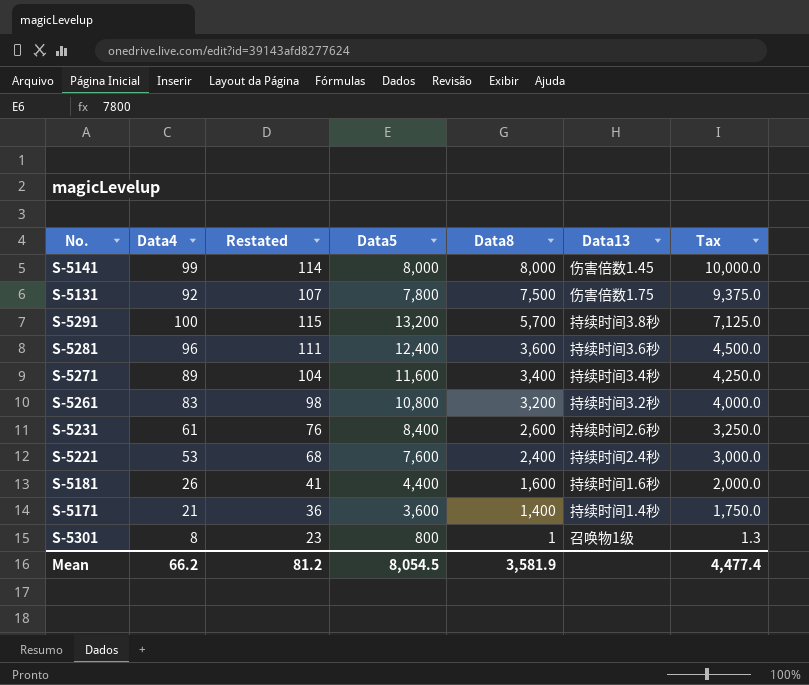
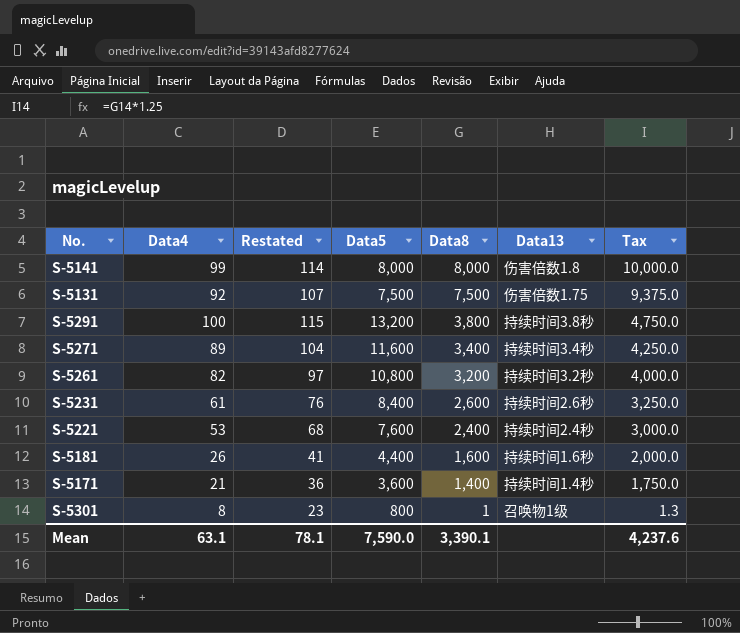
row S-5281: 96 | 111 | 12,400 | 3,600 | 持续时间3.6秒 | 4,500.0 -> none
S-5141 | Data13: 伤害倍数1.45 -> 伤害倍数1.8
S-5131 | Data5: 7,800 -> 7,500
S-5291 | Data8: 5,700 -> 3,800
S-5291 | Tax: 7,125.0 -> 4,750.0
S-5261 | Data4: 83 -> 82
S-5261 | Restated: 98 -> 97
Mean | Data4: 66.2 -> 63.1
Mean | Restated: 81.2 -> 78.1
Mean | Data5: 8,054.5 -> 7,590.0
Mean | Data8: 3,581.9 -> 3,390.1
Mean | Tax: 4,477.4 -> 4,237.6

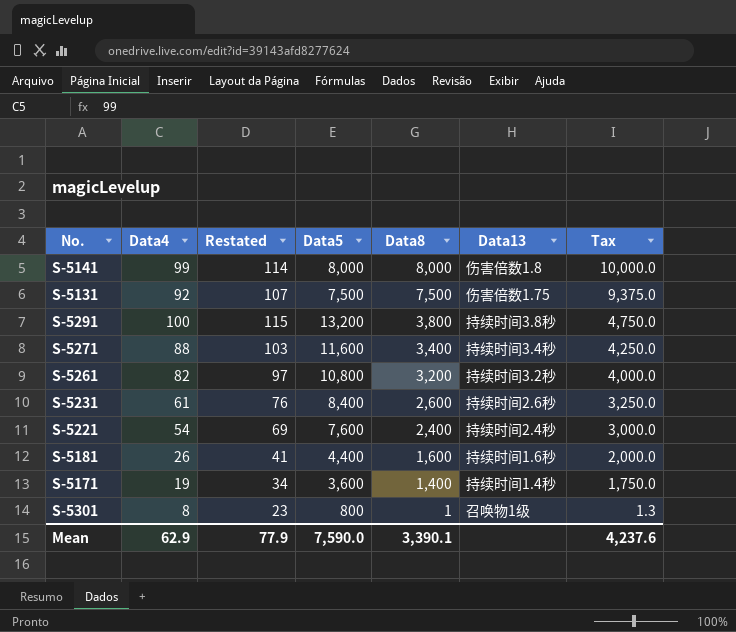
S-5271 | Data4: 89 -> 88
S-5271 | Restated: 104 -> 103
S-5221 | Data4: 53 -> 54
S-5221 | Restated: 68 -> 69
S-5171 | Data4: 21 -> 19
S-5171 | Restated: 36 -> 34
Mean | Data4: 63.1 -> 62.9
Mean | Restated: 78.1 -> 77.9

